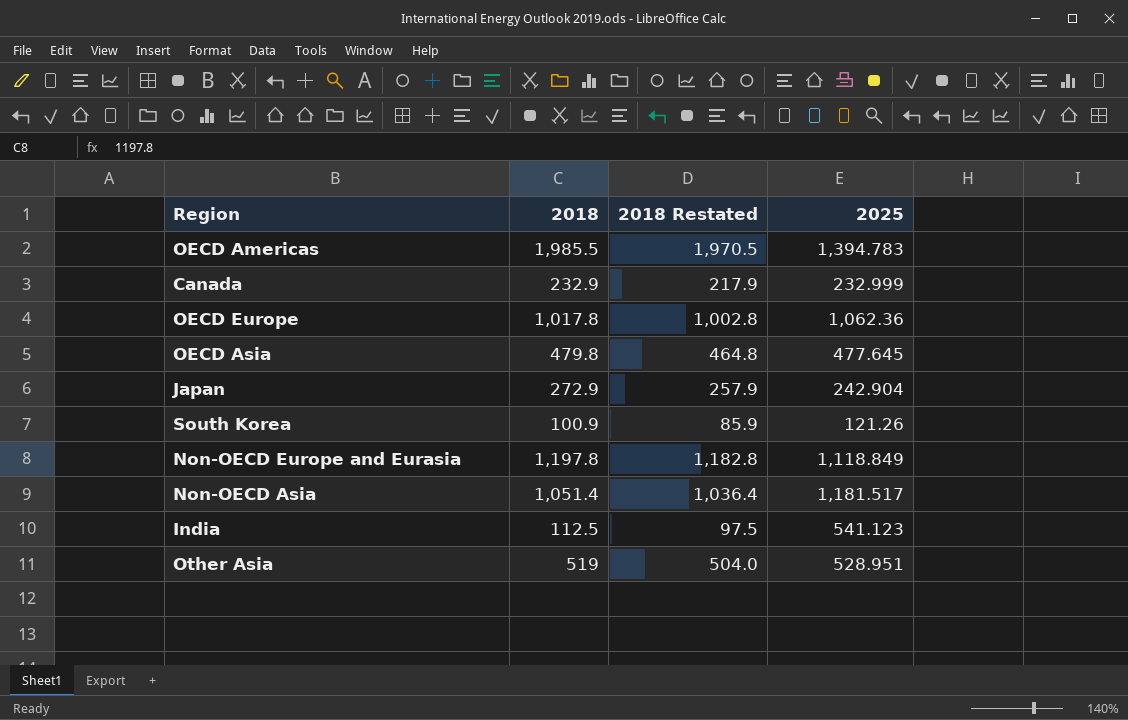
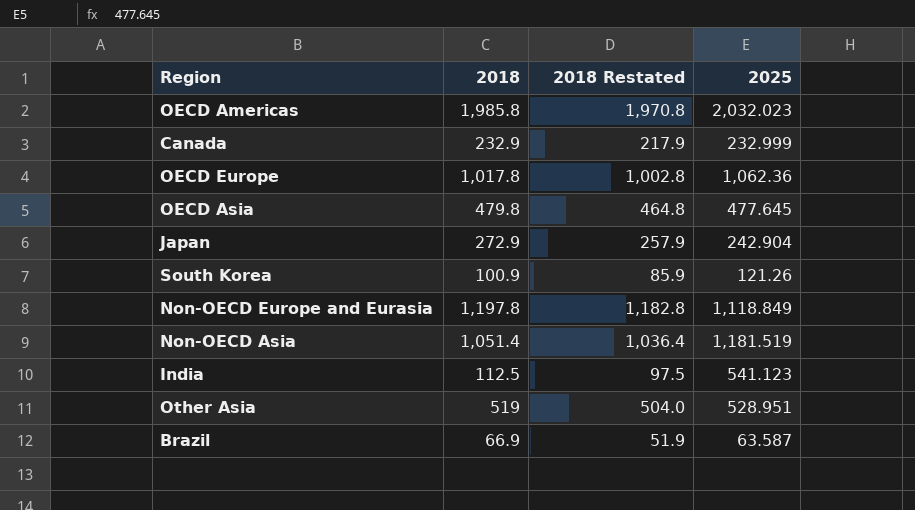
OECD Americas | 2018: 1,985.5 -> 1,985.8
OECD Americas | 2018 Restated: 1,970.5 -> 1,970.8
OECD Americas | 2025: 1,394.783 -> 2,032.023
Non-OECD Asia | 2025: 1,181.517 -> 1,181.519
row Brazil: none -> 66.9 | 51.9 | 63.587

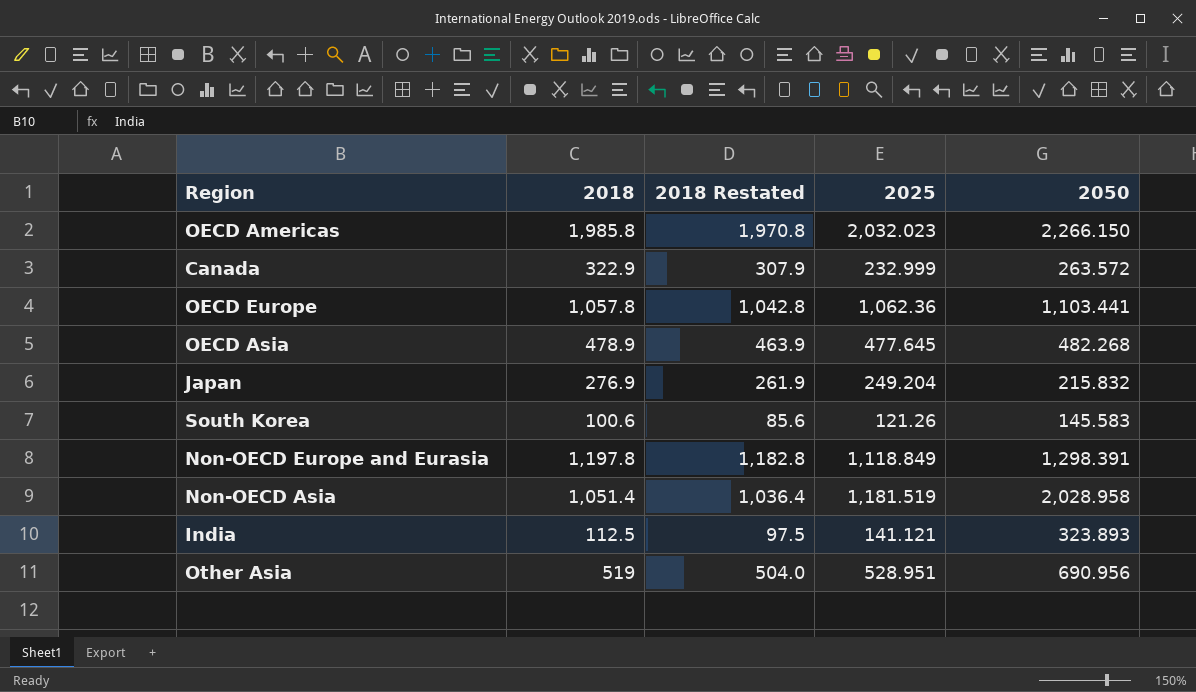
column 2050 | position: none -> 5
row Brazil: 66.9 | 51.9 | 63.587 -> none
Canada | 2018: 232.9 -> 322.9
Canada | 2018 Restated: 217.9 -> 307.9
OECD Europe | 2018: 1,017.8 -> 1,057.8
OECD Europe | 2018 Restated: 1,002.8 -> 1,042.8
OECD Asia | 2018: 479.8 -> 478.9
OECD Asia | 2018 Restated: 464.8 -> 463.9
Japan | 2018: 272.9 -> 276.9
Japan | 2018 Restated: 257.9 -> 261.9
Japan | 2025: 242.904 -> 249.204
South Korea | 2018: 100.9 -> 100.6
South Korea | 2018 Restated: 85.9 -> 85.6
India | 2025: 541.123 -> 141.121

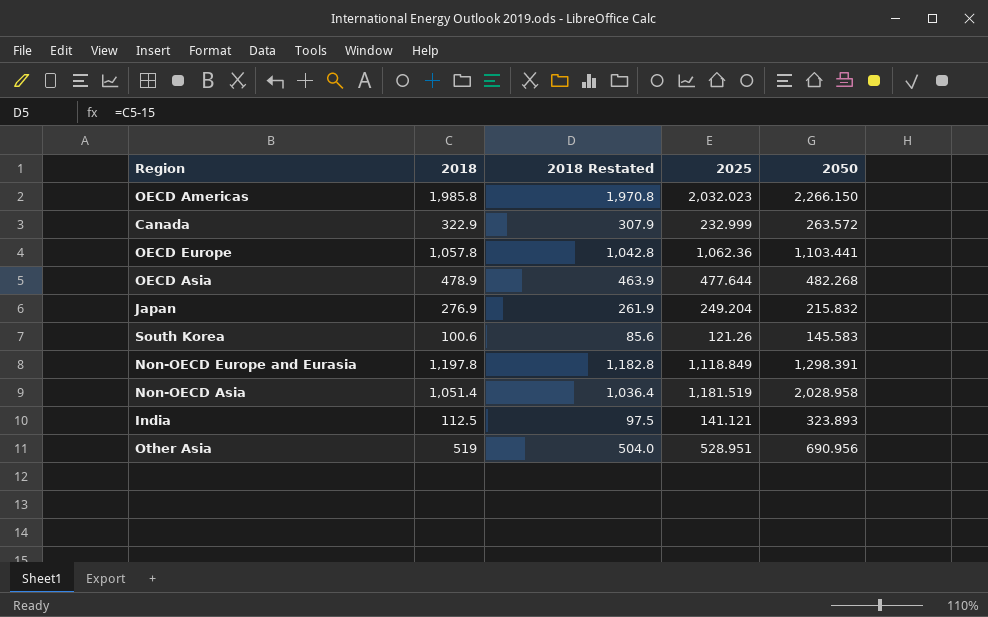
OECD Asia | 2025: 477.645 -> 477.644

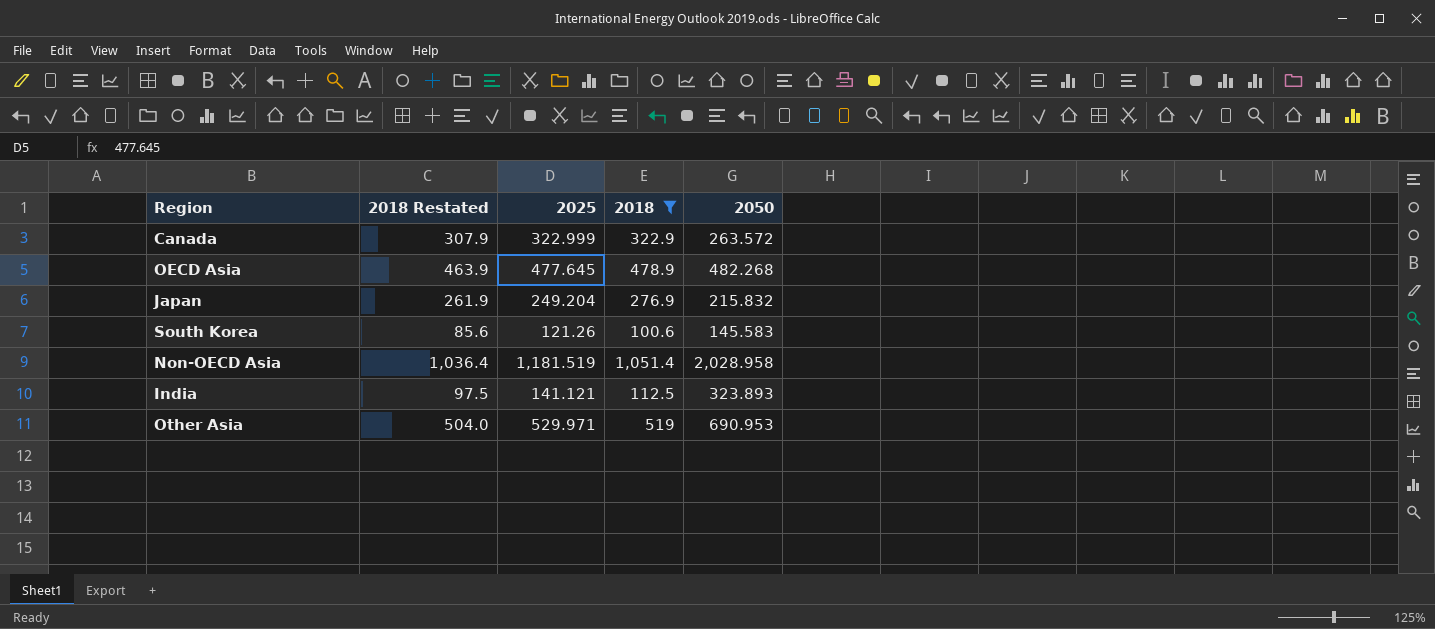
filter: none -> 2018 <= 1,051.4
column 2018 | position: 2 -> 4
Canada | 2025: 232.999 -> 322.999
OECD Asia | 2025: 477.644 -> 477.645
Other Asia | 2025: 528.951 -> 529.971
Other Asia | 2050: 690.956 -> 690.953

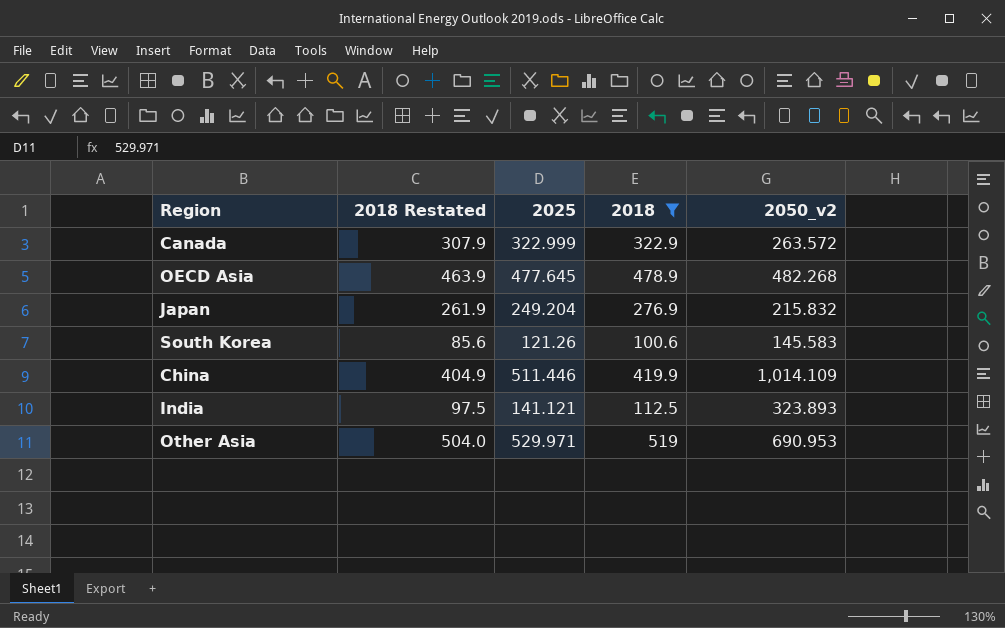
column name: 2050 -> 2050_v2
row Non-OECD Asia: 1,036.4 | 1,181.519 | 1,051.4 | 2,028.958 -> none
row China: none -> 404.9 | 511.446 | 419.9 | 1,014.109

